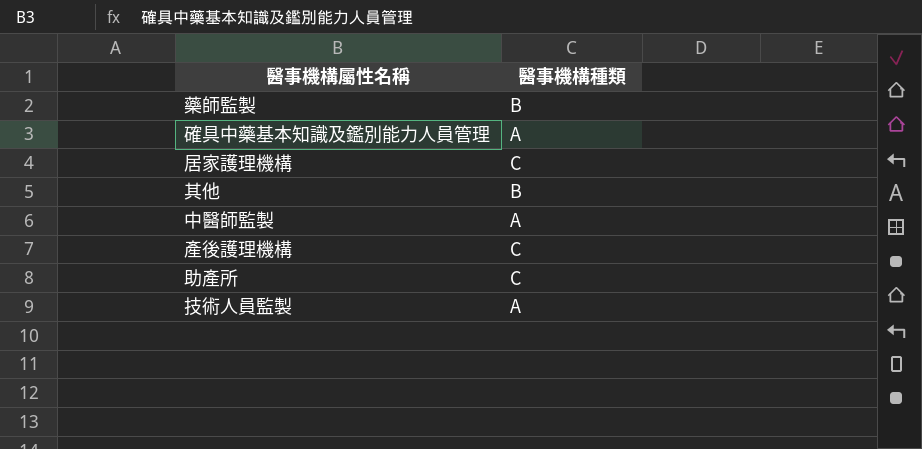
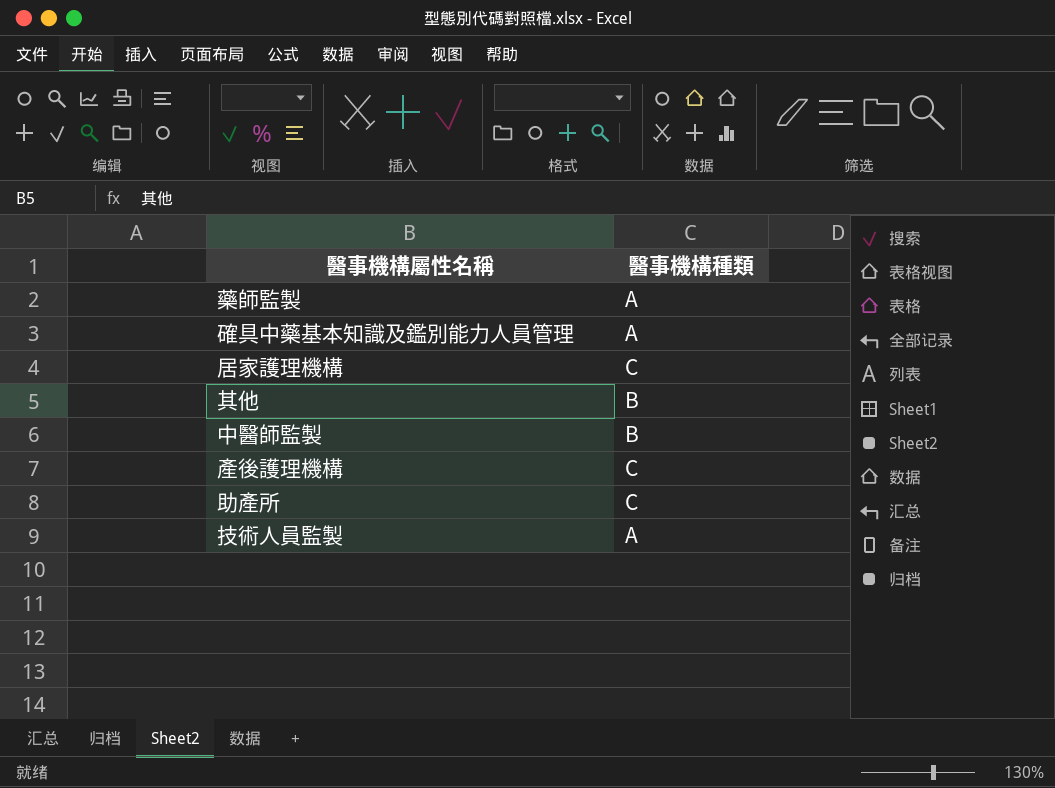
藥師監製 | 醫事機構種類: B -> A
中醫師監製 | 醫事機構種類: A -> B

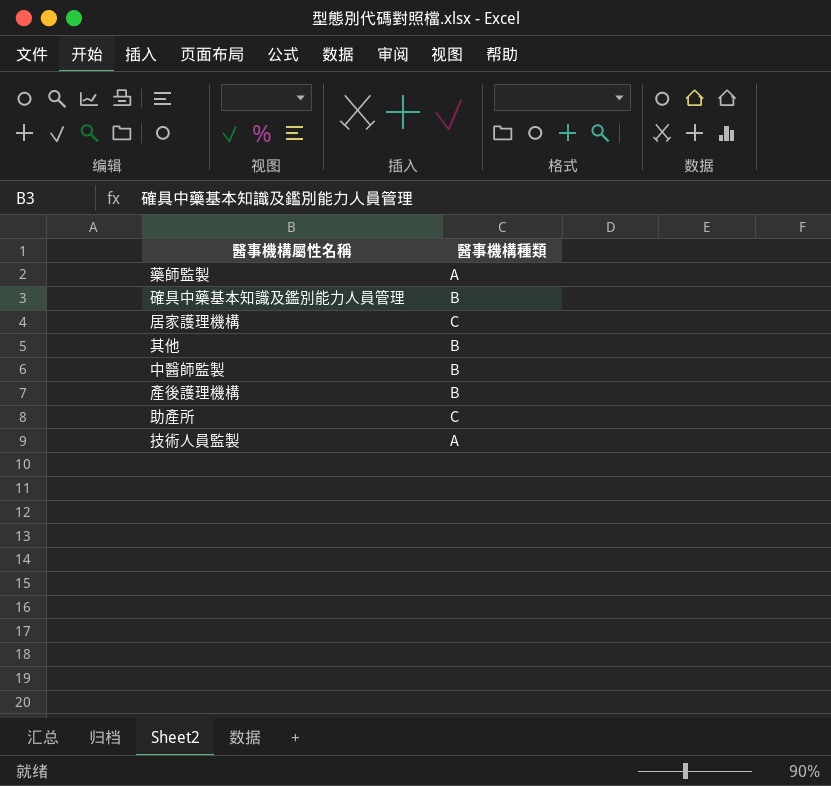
確具中藥基本知識及鑑別能力人員管理 | 醫事機構種類: A -> B
產後護理機構 | 醫事機構種類: C -> B

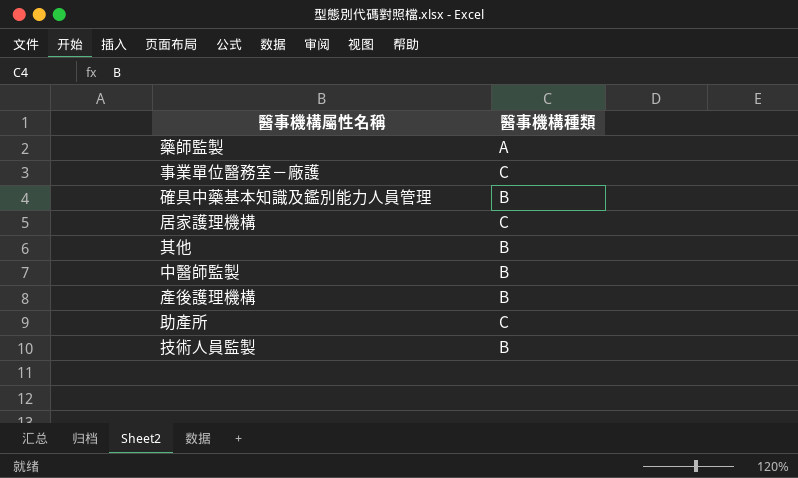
row 事業單位醫務室－廠護: none -> C
技術人員監製 | 醫事機構種類: A -> B

